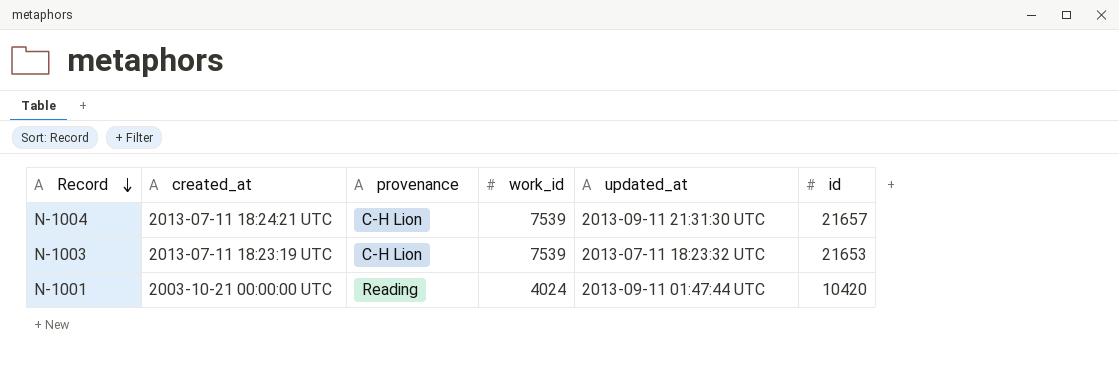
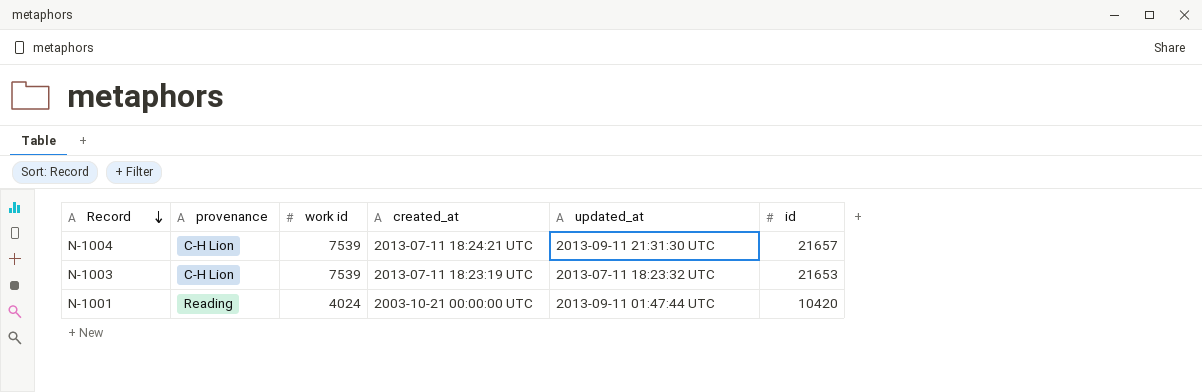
column name: work_id -> work id
column created_at | position: 2 -> 4

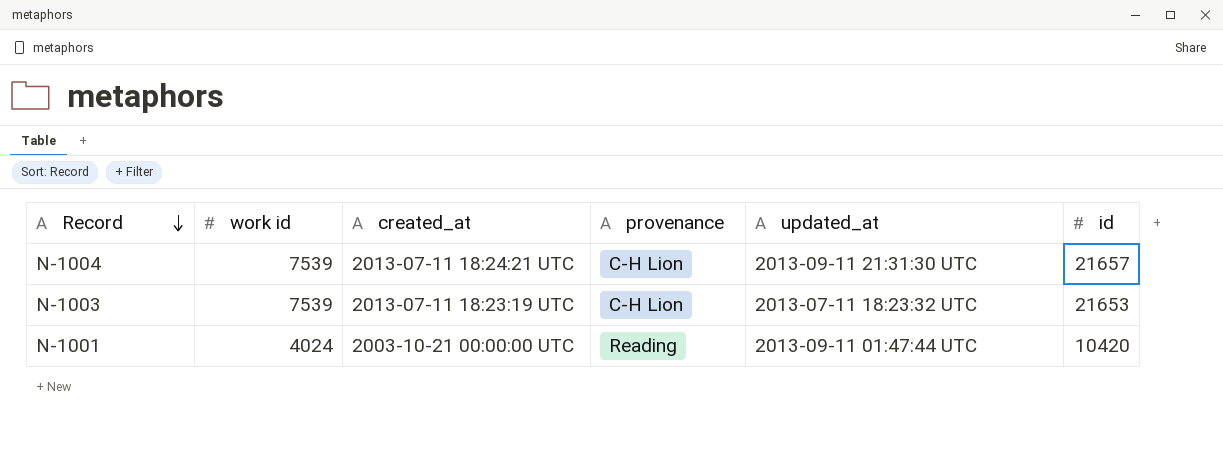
column provenance | position: 2 -> 4

